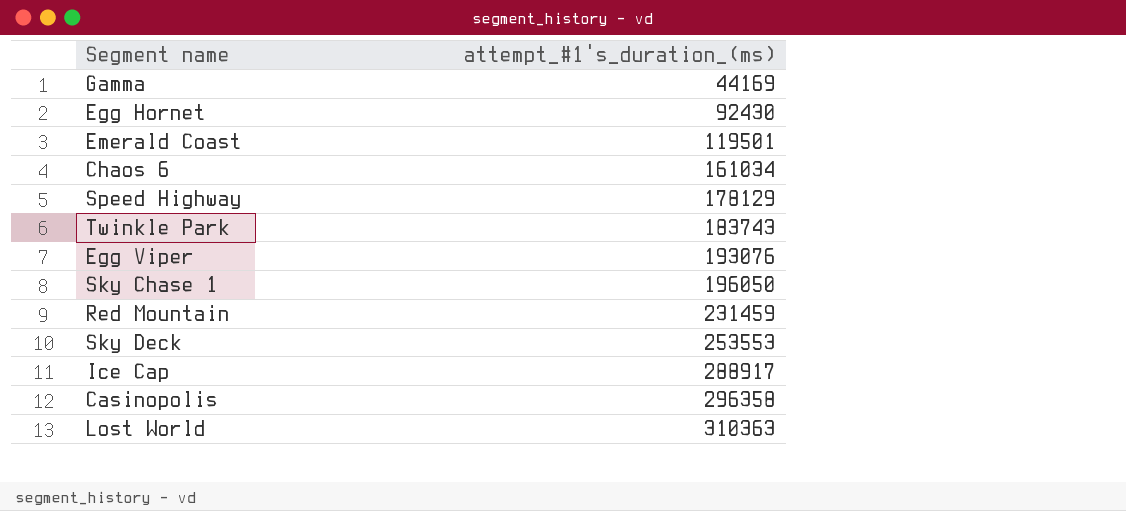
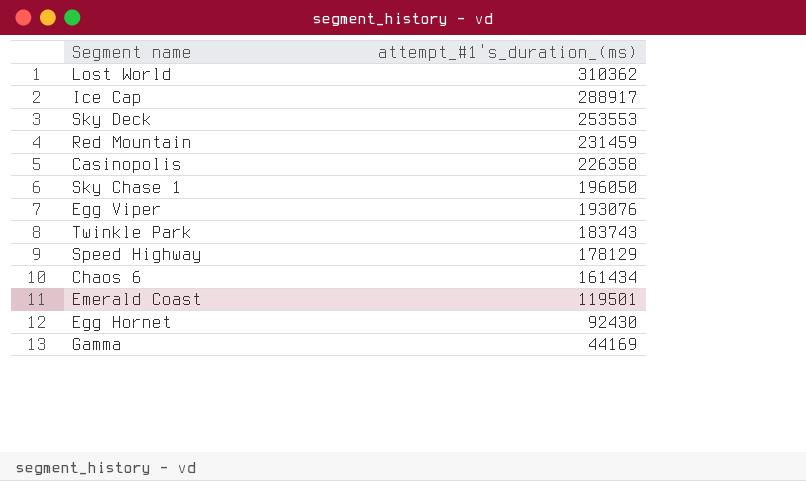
row order: attempt_#1's_duration_(ms) ascending -> attempt_#1's_duration_(ms) descending
Lost World | attempt_#1's_duration_(ms): 310363 -> 310362
Casinopolis | attempt_#1's_duration_(ms): 296358 -> 226358
Chaos 6 | attempt_#1's_duration_(ms): 161034 -> 161434

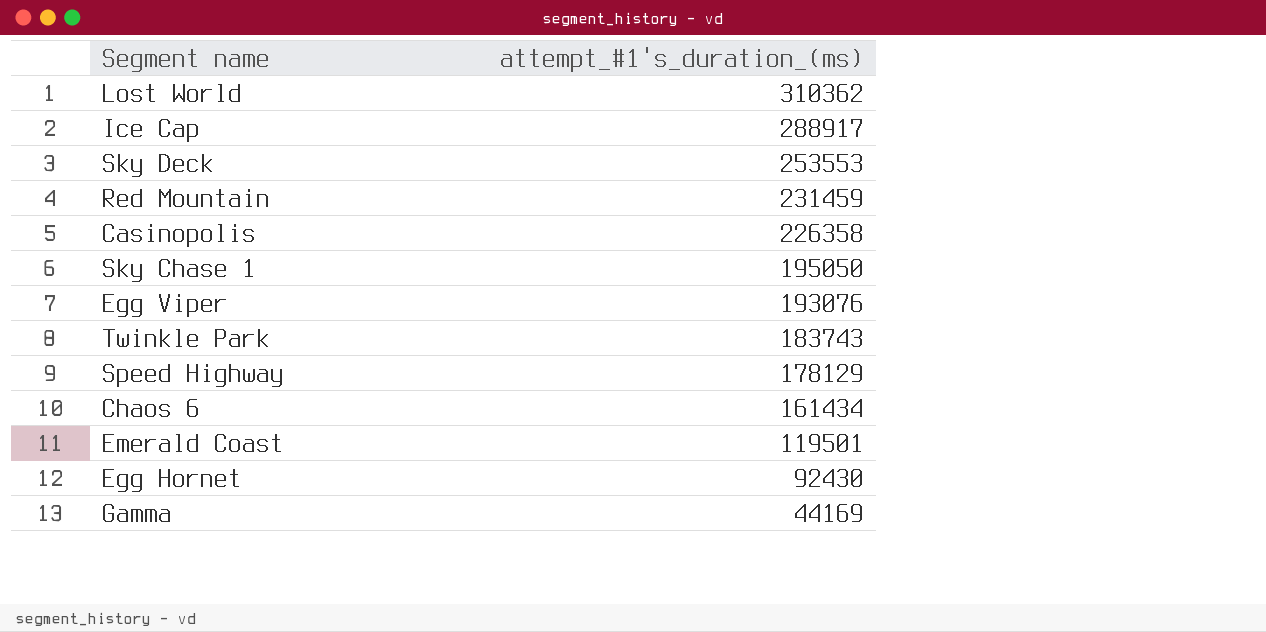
Sky Chase 1 | attempt_#1's_duration_(ms): 196050 -> 195050

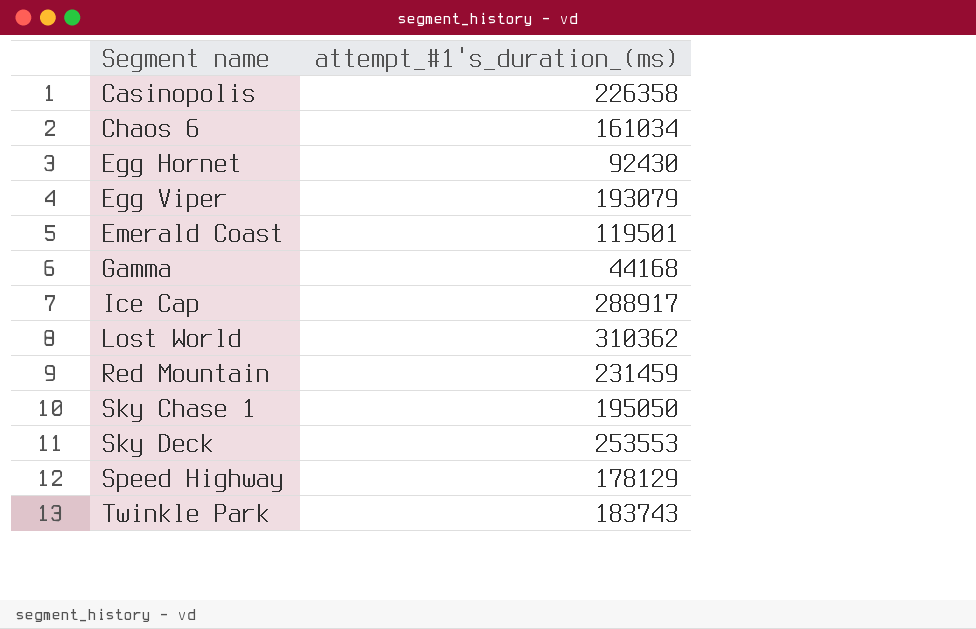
row order: attempt_#1's_duration_(ms) descending -> Segment name ascending
Chaos 6 | attempt_#1's_duration_(ms): 161434 -> 161034
Egg Viper | attempt_#1's_duration_(ms): 193076 -> 193079
Gamma | attempt_#1's_duration_(ms): 44169 -> 44168

